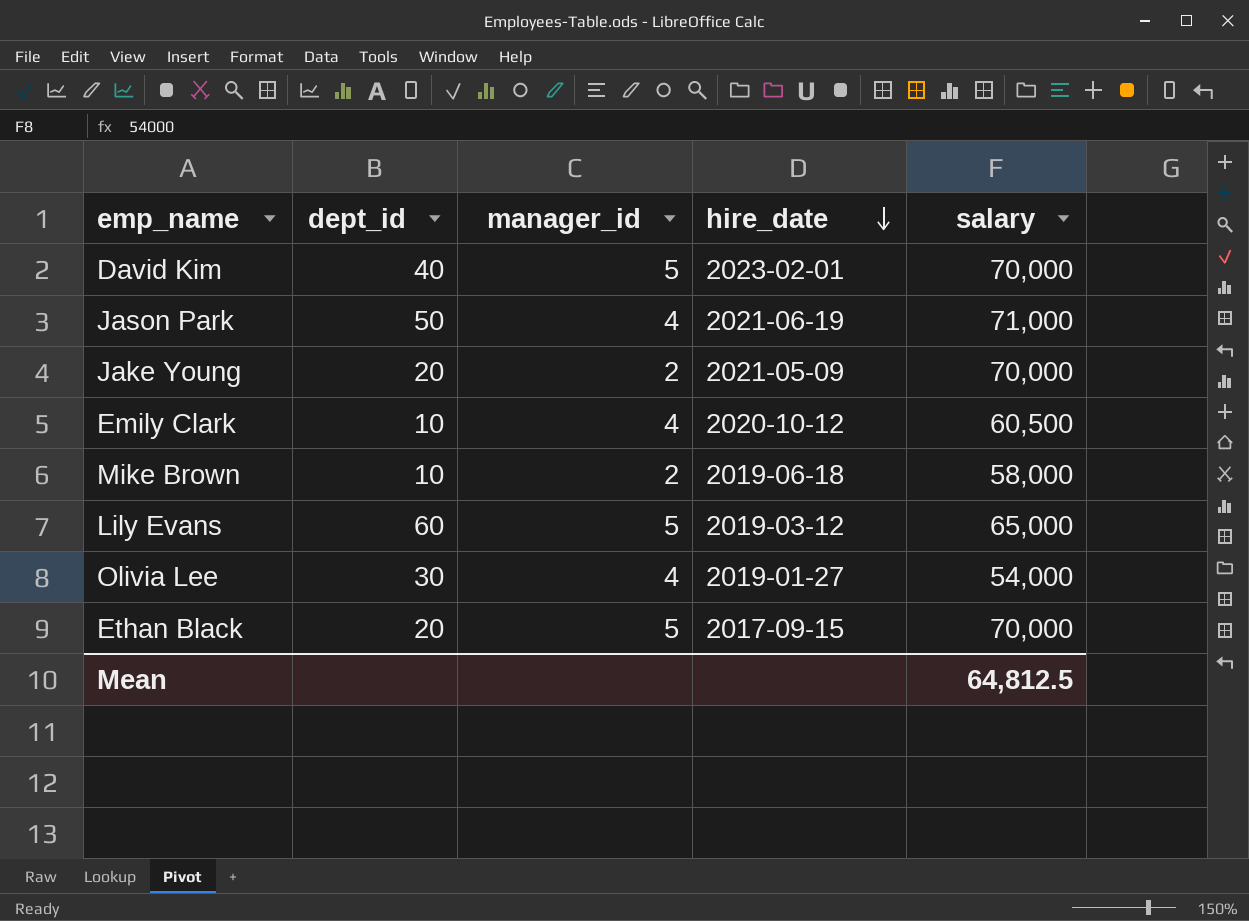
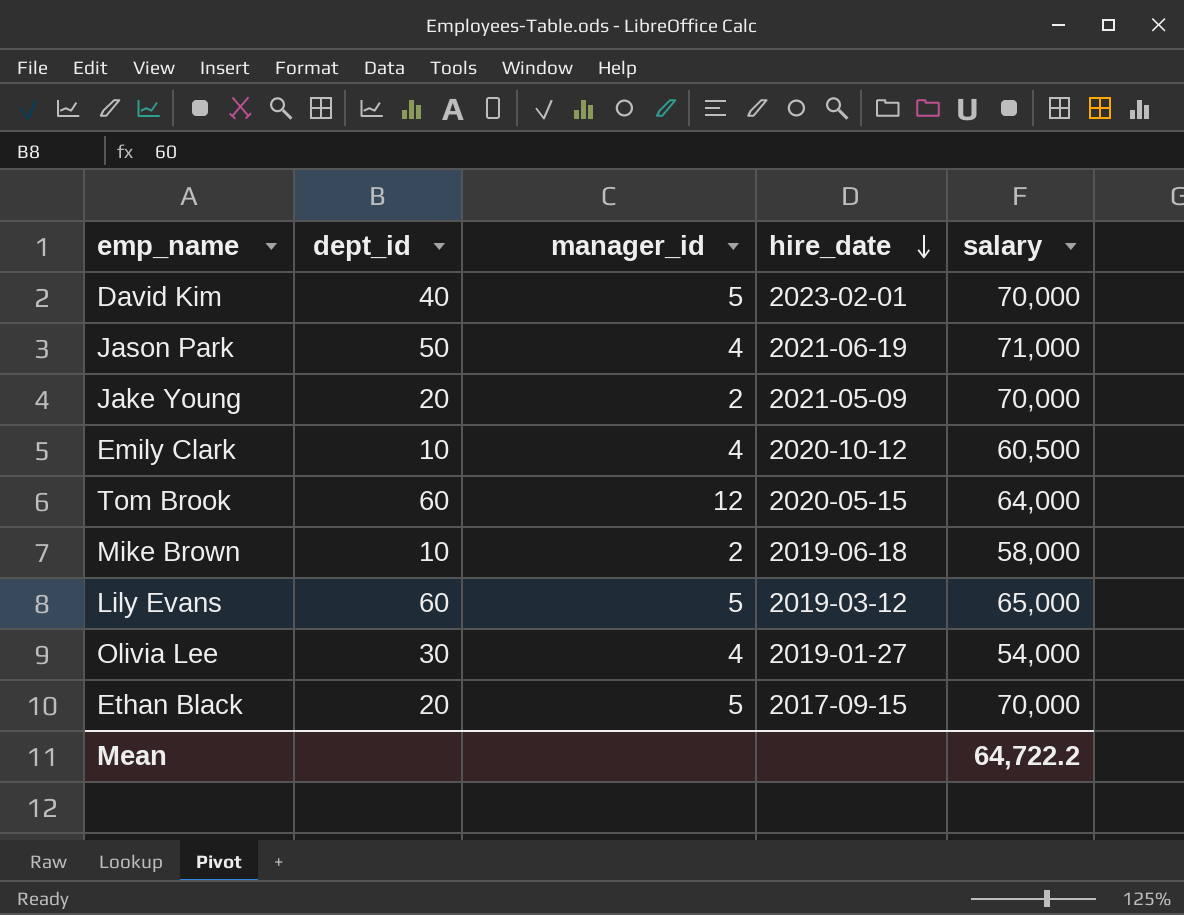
row Tom Brook: none -> 60 | 12 | 2020-05-15 | 64,000
Mean | salary: 64,812.5 -> 64,722.2

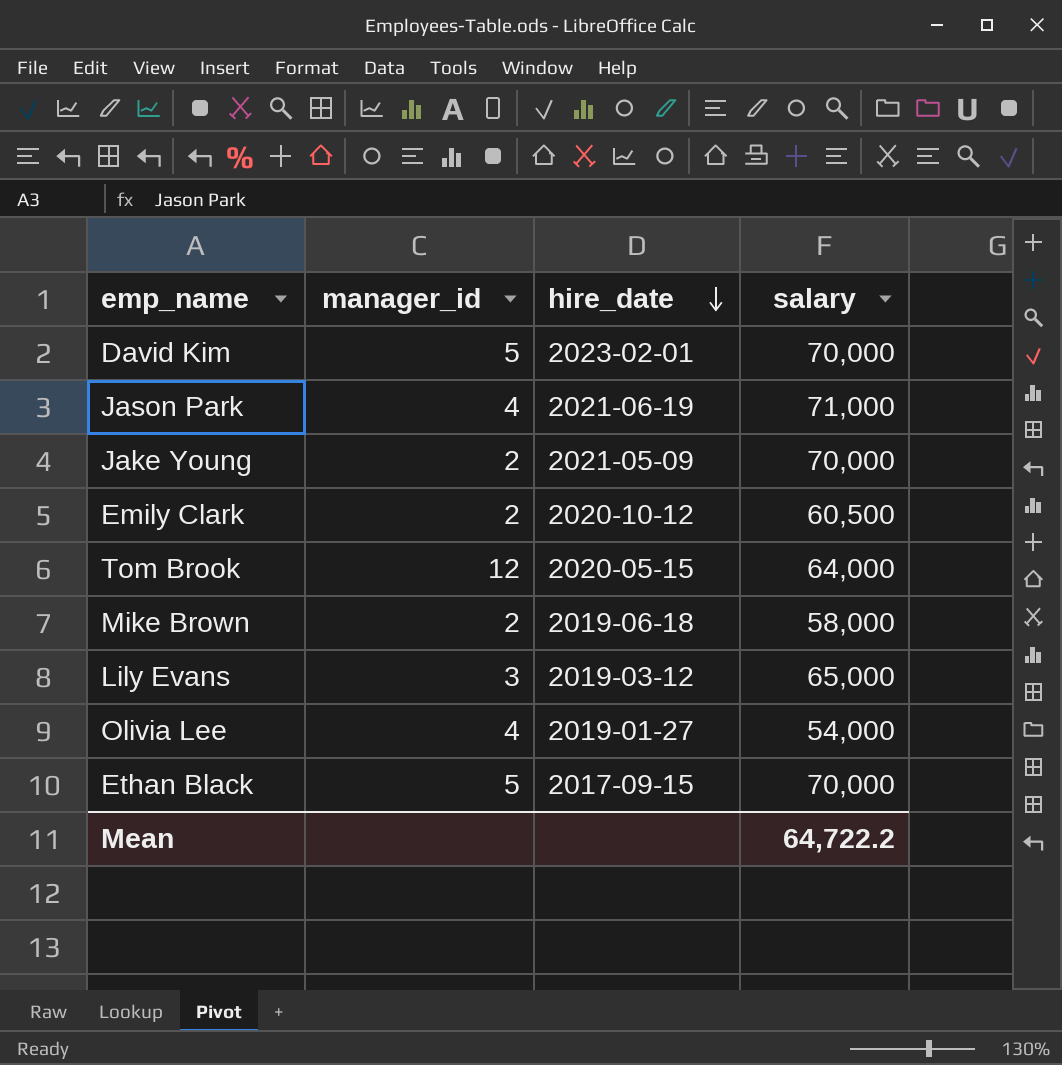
column dept_id | position: 2 -> none
Emily Clark | manager_id: 4 -> 2
Lily Evans | manager_id: 5 -> 3

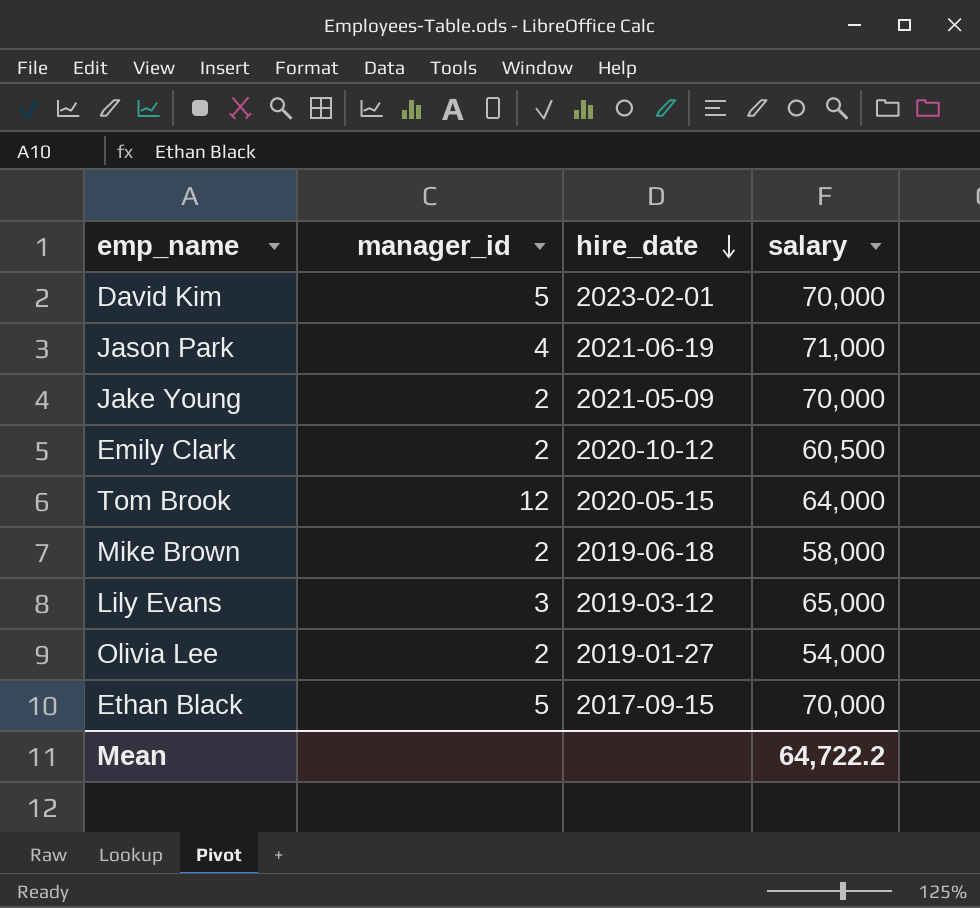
Olivia Lee | manager_id: 4 -> 2

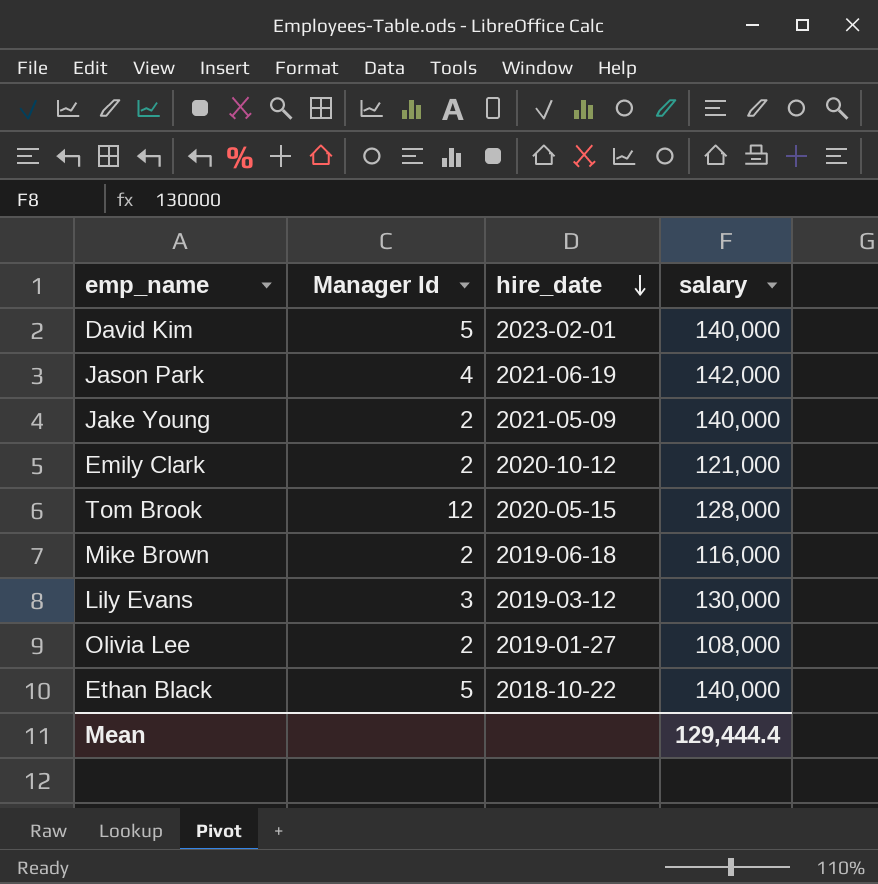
column name: manager_id -> Manager Id
David Kim | salary: 70,000 -> 140,000
Jason Park | salary: 71,000 -> 142,000
Jake Young | salary: 70,000 -> 140,000
Emily Clark | salary: 60,500 -> 121,000
Tom Brook | salary: 64,000 -> 128,000
Mike Brown | salary: 58,000 -> 116,000
Lily Evans | salary: 65,000 -> 130,000
Olivia Lee | salary: 54,000 -> 108,000
Ethan Black | hire_date: 2017-09-15 -> 2018-10-22
Ethan Black | salary: 70,000 -> 140,000
Mean | salary: 64,722.2 -> 129,444.4

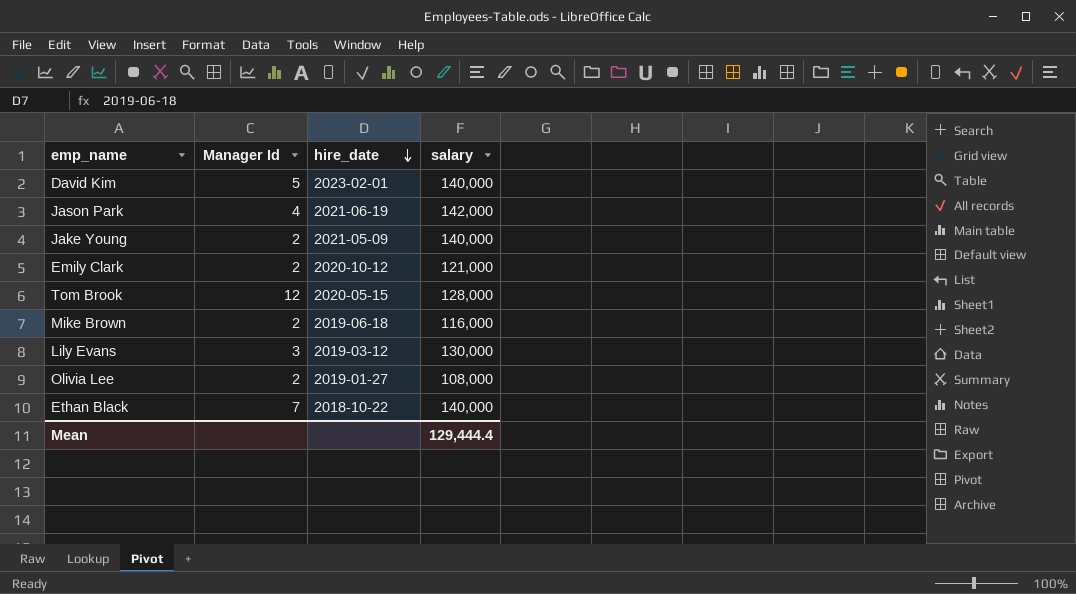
Ethan Black | Manager Id: 5 -> 7

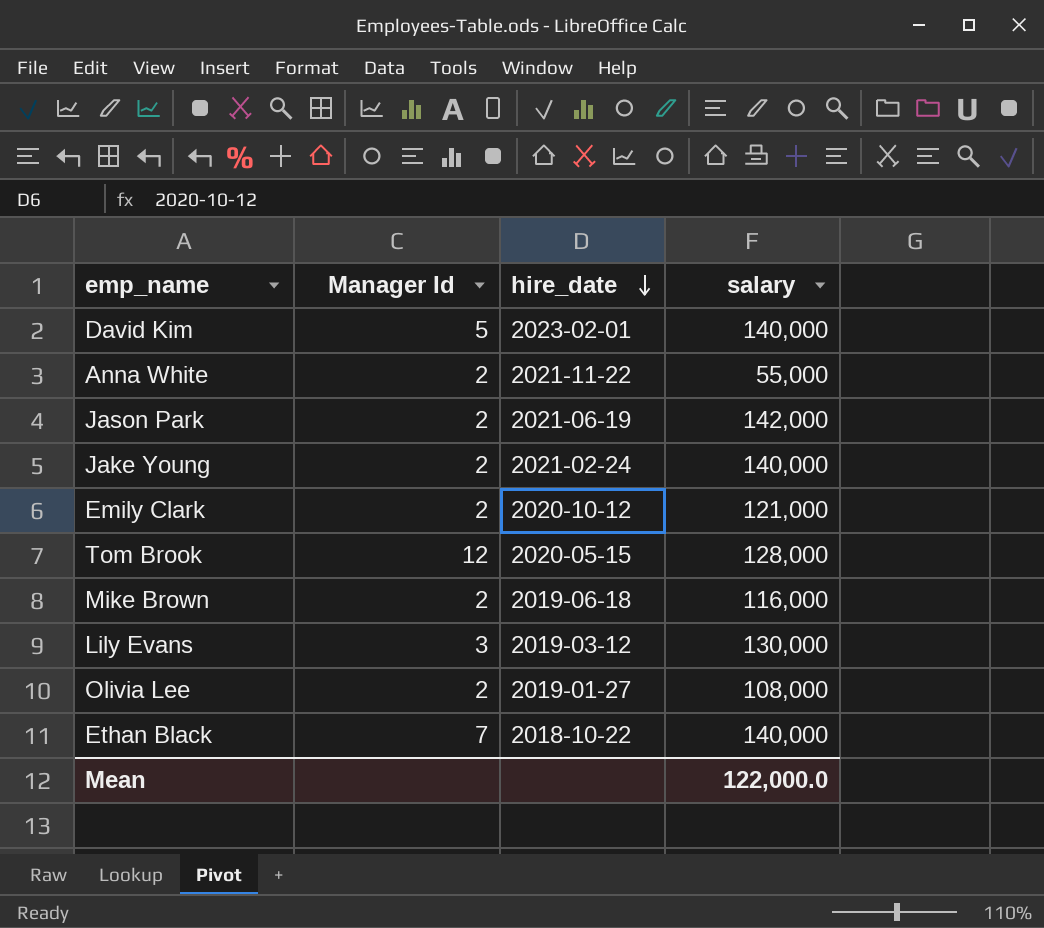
row Anna White: none -> 2 | 2021-11-22 | 55,000
Jason Park | Manager Id: 4 -> 2
Jake Young | hire_date: 2021-05-09 -> 2021-02-24
Mean | salary: 129,444.4 -> 122,000.0

